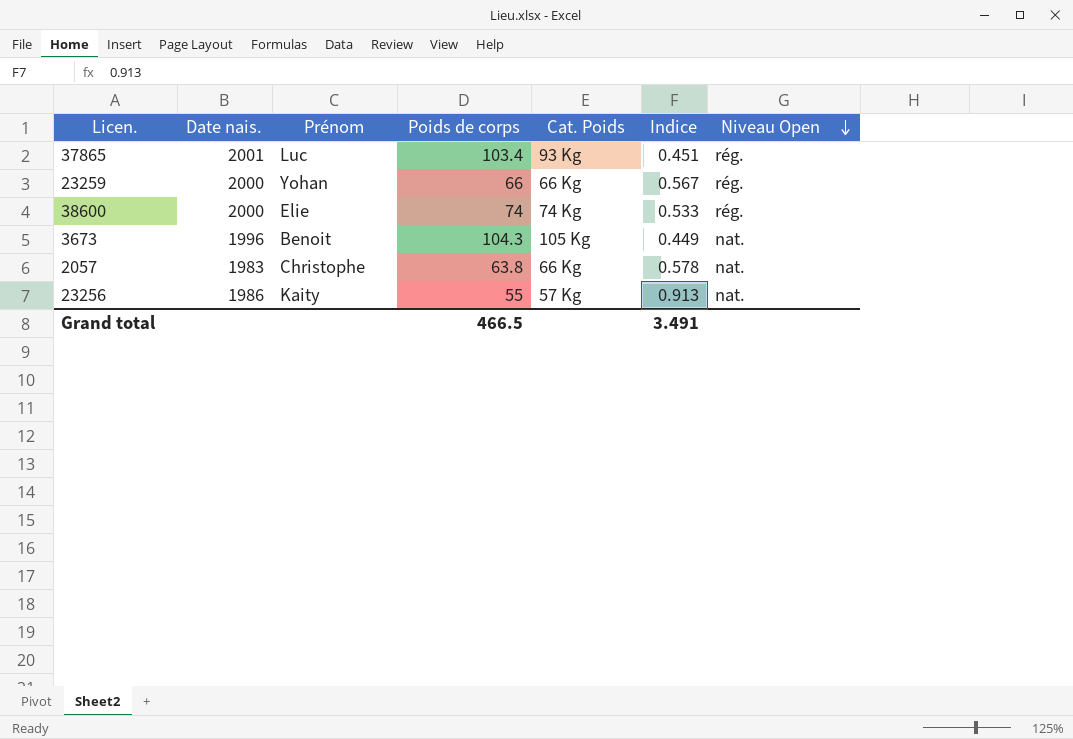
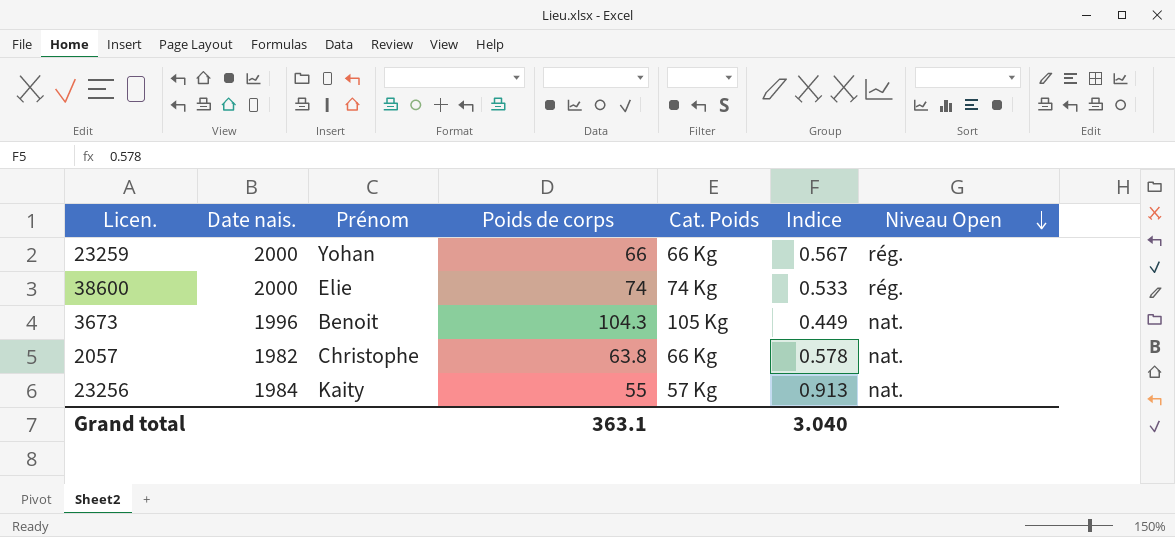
row 37865: 2001 | Luc | 103.4 | 93 Kg | 0.451 | rég. -> none
2057 | Date nais.: 1983 -> 1982
23256 | Date nais.: 1986 -> 1984
Grand total | Poids de corps: 466.5 -> 363.1
Grand total | Indice: 3.491 -> 3.040

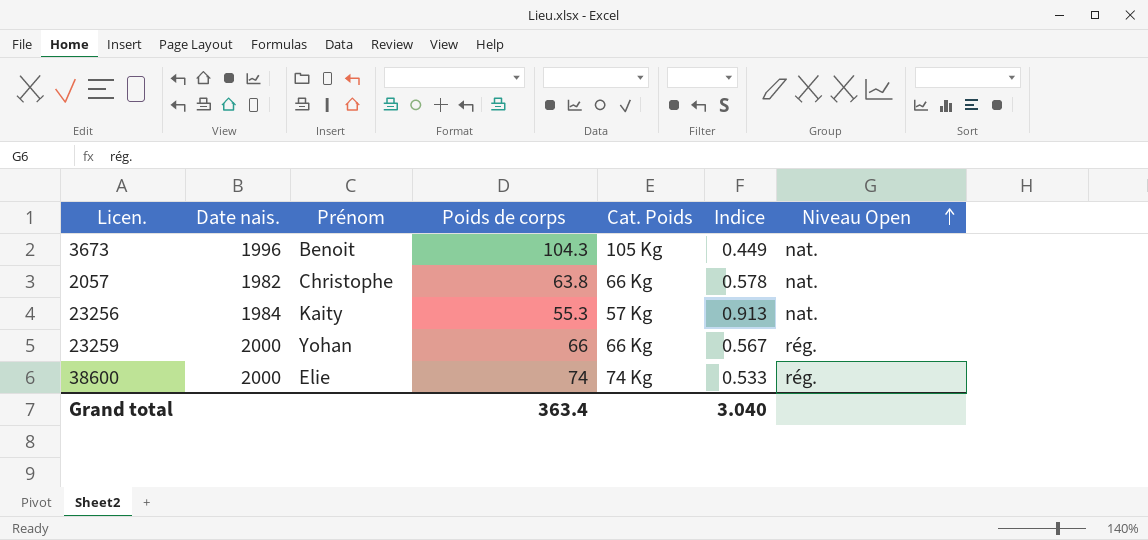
row order: Niveau Open descending -> Niveau Open ascending
23256 | Poids de corps: 55 -> 55.3
Grand total | Poids de corps: 363.1 -> 363.4

